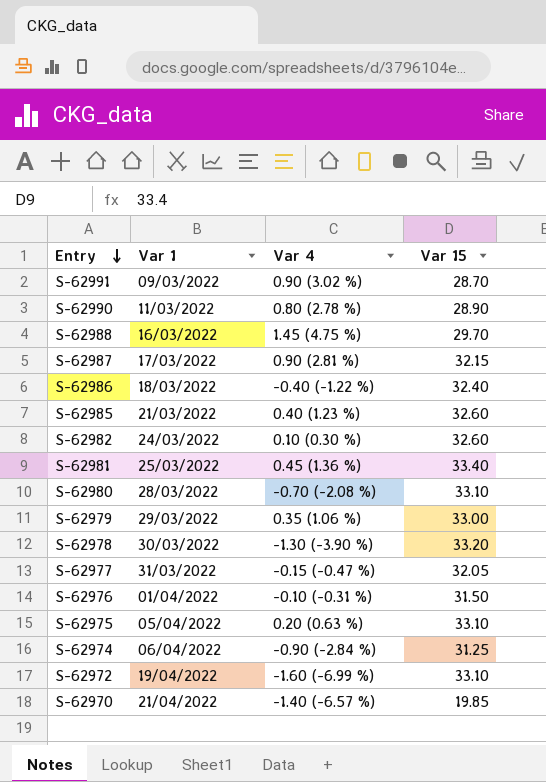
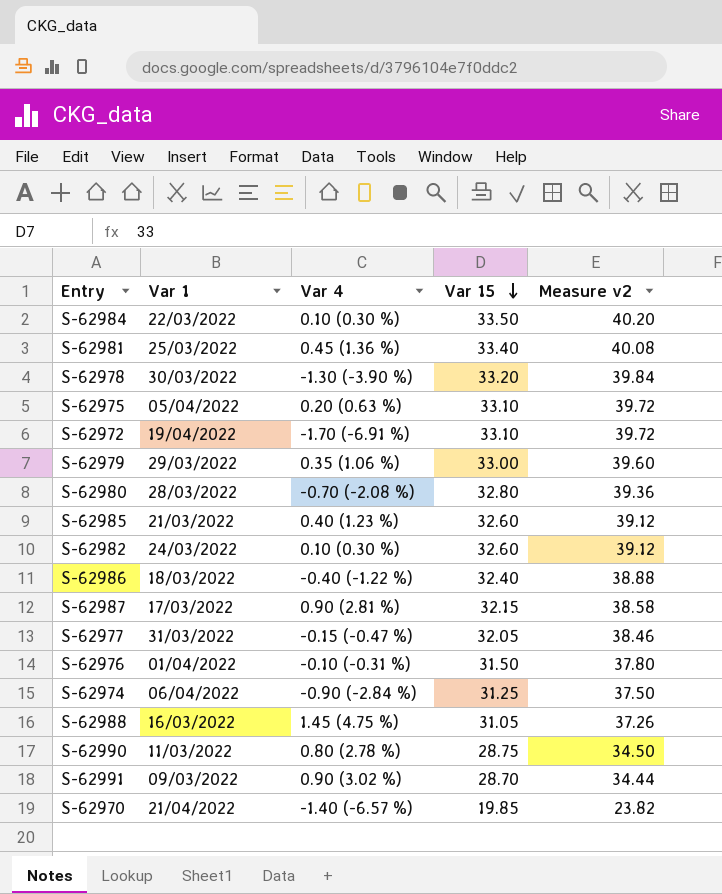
row order: Entry descending -> Var 15 descending
column Measure v2 | formula: none -> [Var 15] * 1.2
row S-62984: none -> 22/03/2022 | 0.10 (0.30 %) | 33.50 | 40.20
S-62972 | Var 4: -1.60 (-6.99 %) -> -1.70 (-6.91 %)
S-62980 | Var 15: 33.10 -> 32.80
S-62988 | Var 15: 29.70 -> 31.05
S-62990 | Var 15: 28.90 -> 28.75

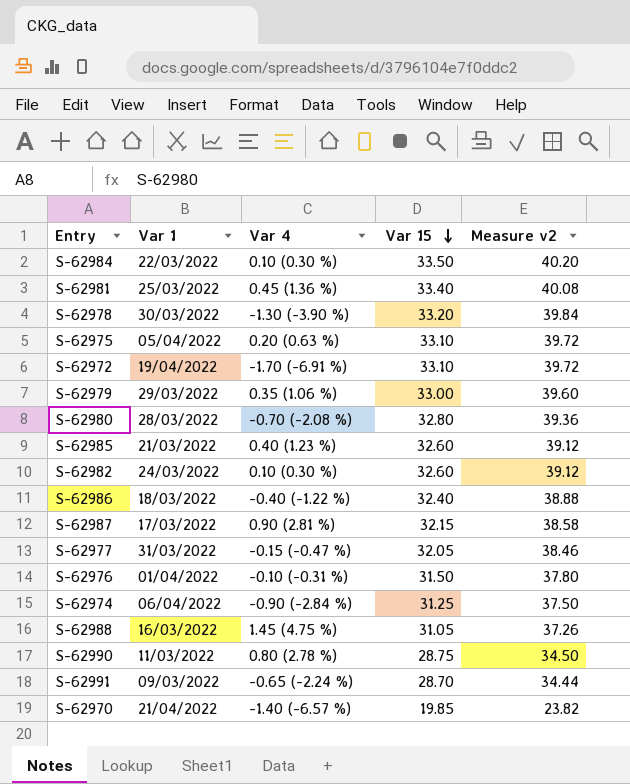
S-62991 | Var 4: 0.90 (3.02 %) -> -0.65 (-2.24 %)

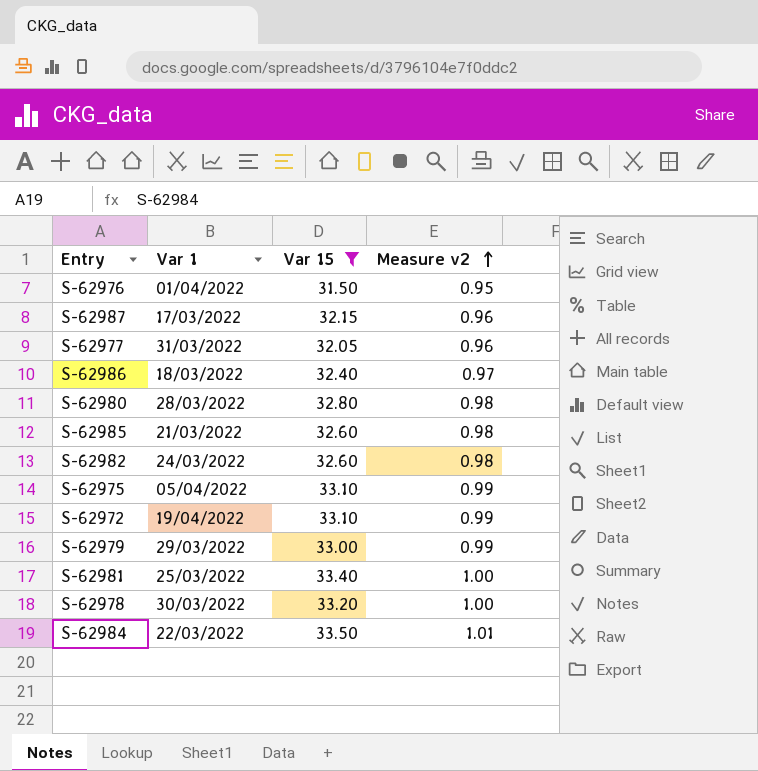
filter: none -> Var 15 >= 31.50
row order: Var 15 descending -> Measure v2 ascending
column Var 4 | position: 3 -> none
column Measure v2 | formula: [Var 15] * 1.2 -> [Var 15] * 0.03

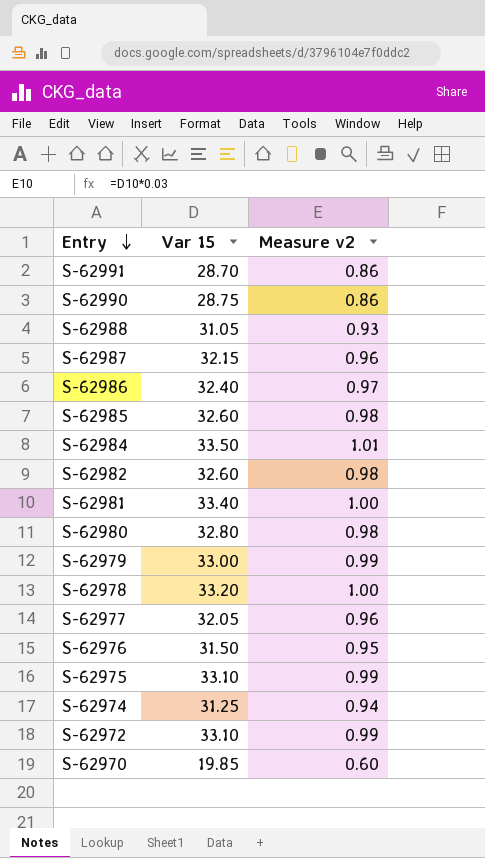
filter: Var 15 >= 31.50 -> none
row order: Measure v2 ascending -> Entry descending
column Var 1 | position: 2 -> none

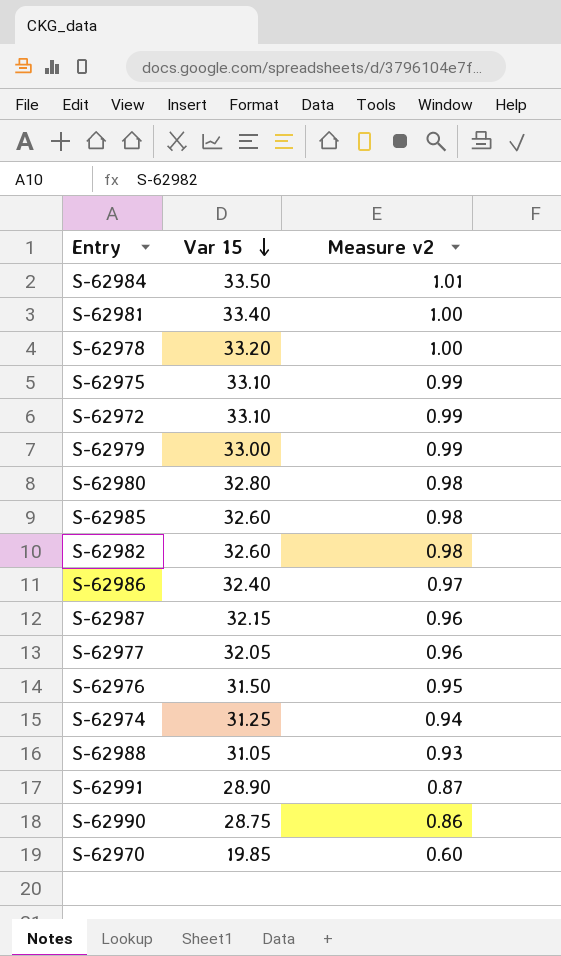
row order: Entry descending -> Var 15 descending
S-62991 | Var 15: 28.70 -> 28.90
S-62991 | Measure v2: 0.86 -> 0.87

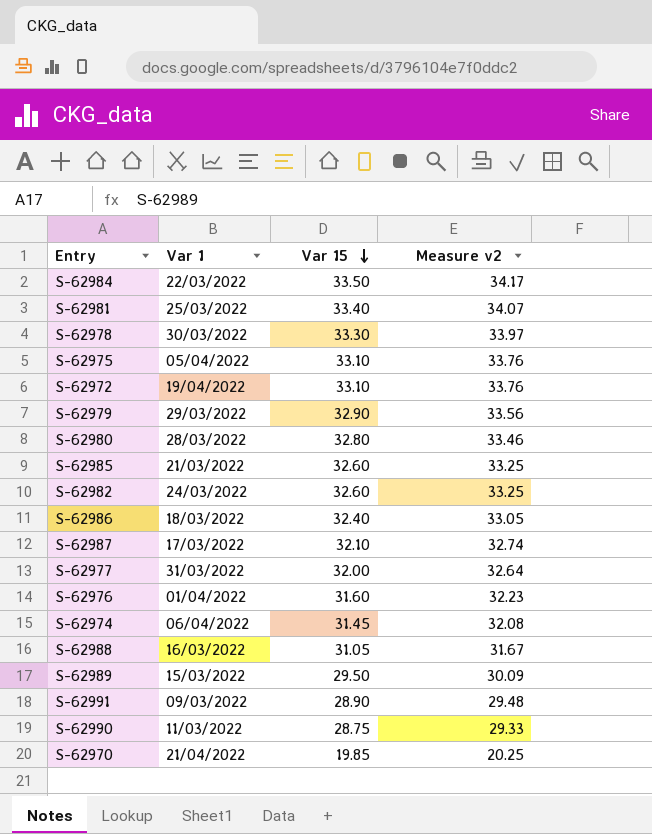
column Var 1 | position: none -> 2
column Measure v2 | formula: [Var 15] * 0.03 -> [Var 15] * 1.02
S-62978 | Var 15: 33.20 -> 33.30
S-62979 | Var 15: 33.00 -> 32.90
S-62987 | Var 15: 32.15 -> 32.10
S-62977 | Var 15: 32.05 -> 32.00
S-62976 | Var 15: 31.50 -> 31.60
S-62974 | Var 15: 31.25 -> 31.45
row S-62989: none -> 15/03/2022 | 29.50 | 30.09

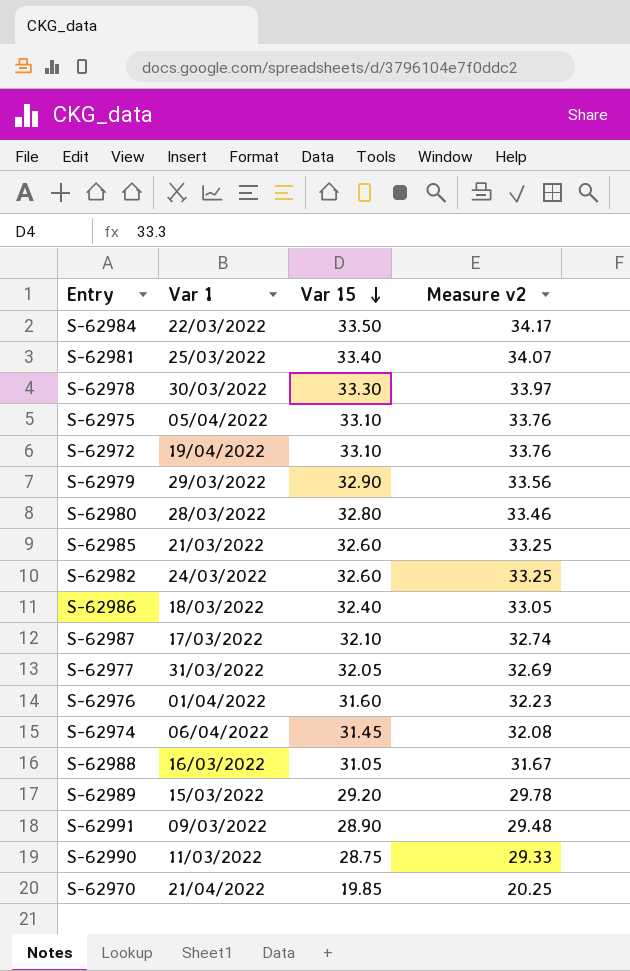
S-62977 | Var 15: 32.00 -> 32.05
S-62977 | Measure v2: 32.64 -> 32.69
S-62989 | Var 15: 29.50 -> 29.20
S-62989 | Measure v2: 30.09 -> 29.78

